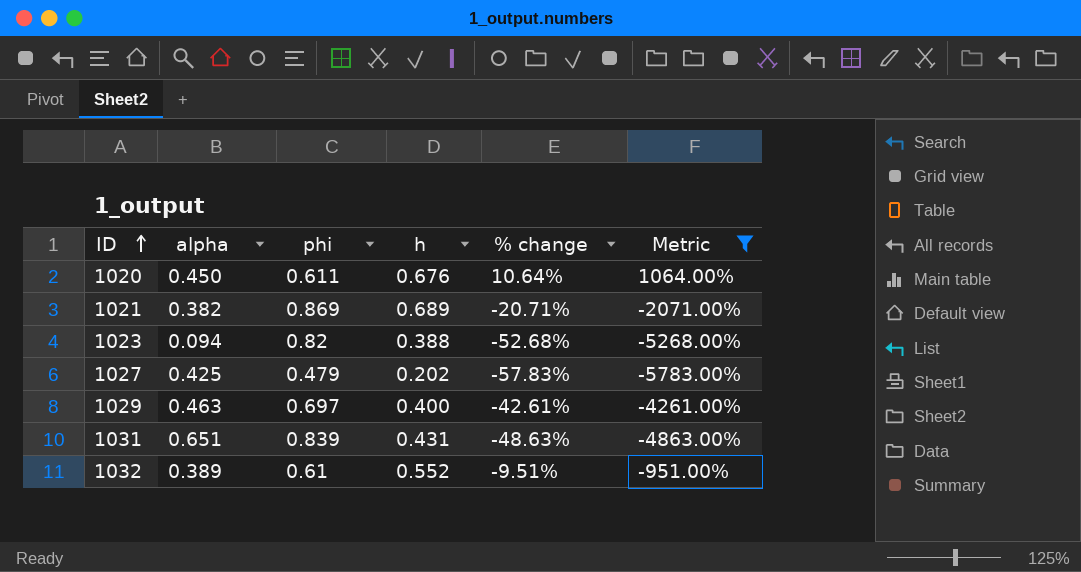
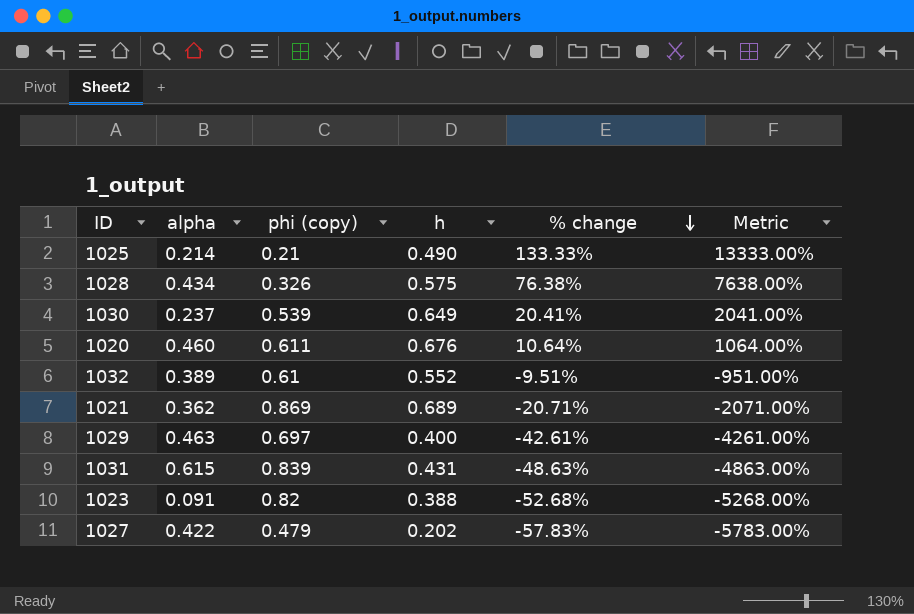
filter: Metric <= 1064.00% -> none
row order: ID ascending -> % change descending
column name: phi -> phi (copy)
1020 | alpha: 0.450 -> 0.460
1021 | alpha: 0.382 -> 0.362
1031 | alpha: 0.651 -> 0.615
1023 | alpha: 0.094 -> 0.091
1027 | alpha: 0.425 -> 0.422

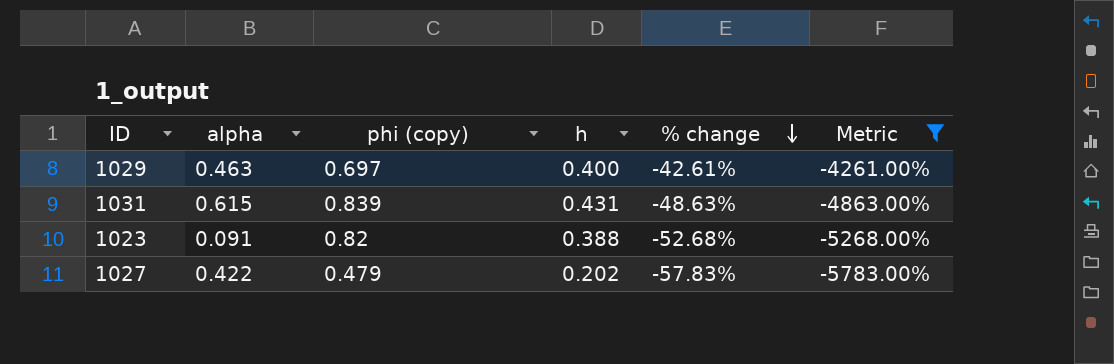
filter: none -> Metric <= -4261.00%

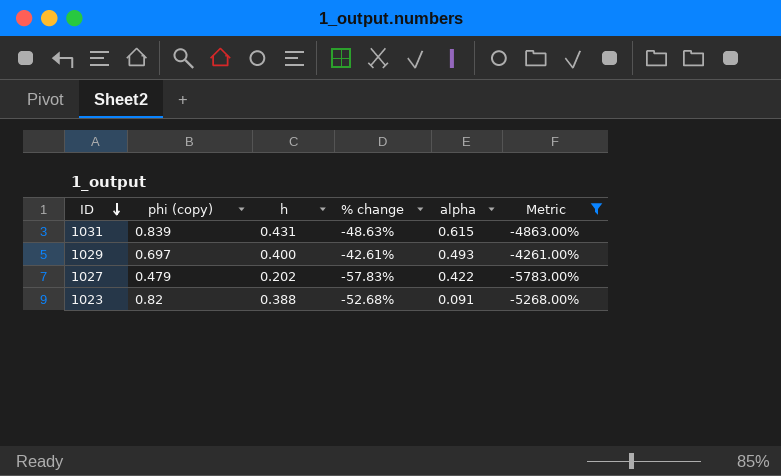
row order: % change descending -> ID descending
column alpha | position: 2 -> 5
1029 | alpha: 0.463 -> 0.493

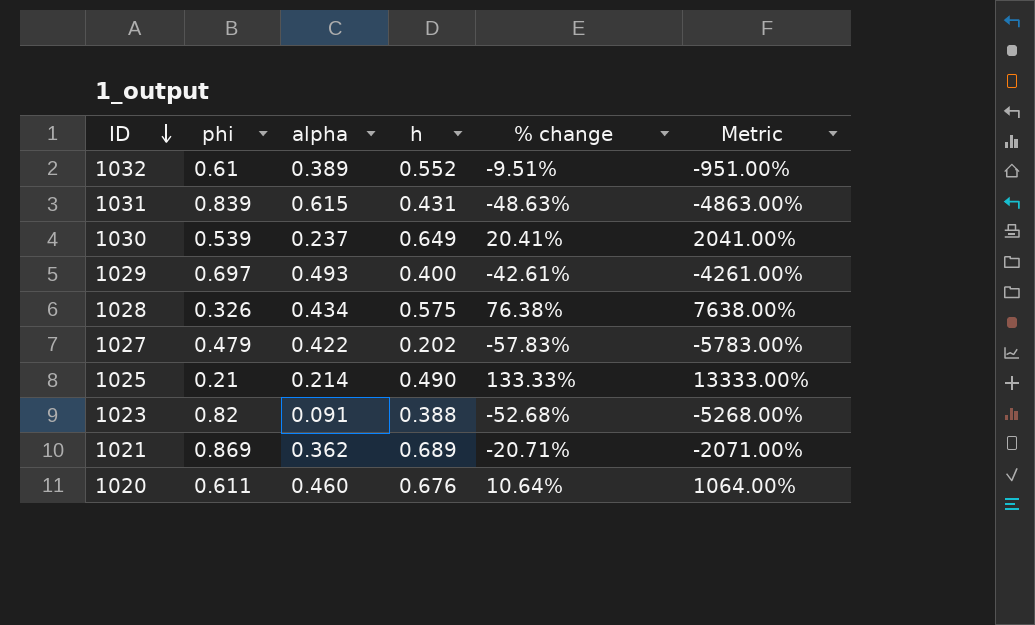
filter: Metric <= -4261.00% -> none
column name: phi (copy) -> phi
column alpha | position: 5 -> 3

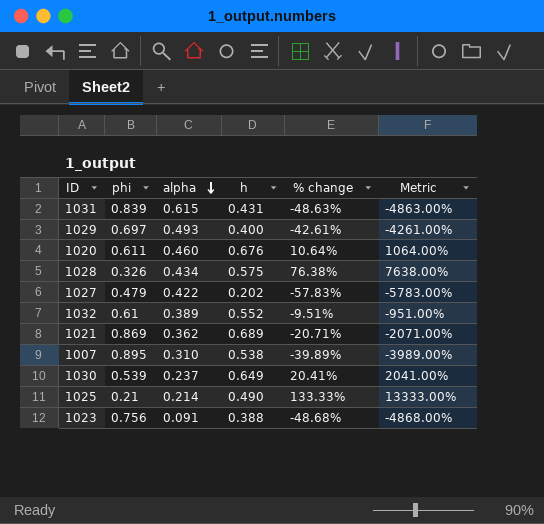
row order: ID descending -> alpha descending
row 1007: none -> 0.895 | 0.310 | 0.538 | -39.89% | -3989.00%
1023 | phi: 0.82 -> 0.756
1023 | % change: -52.68% -> -48.68%
1023 | Metric: -5268.00% -> -4868.00%

